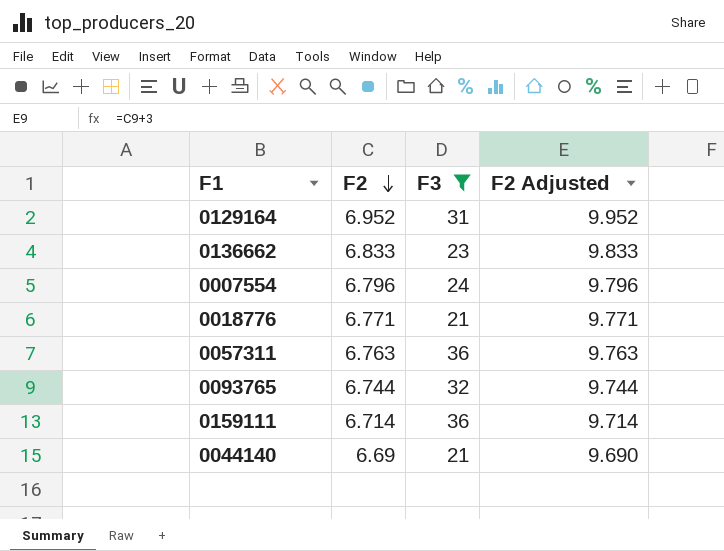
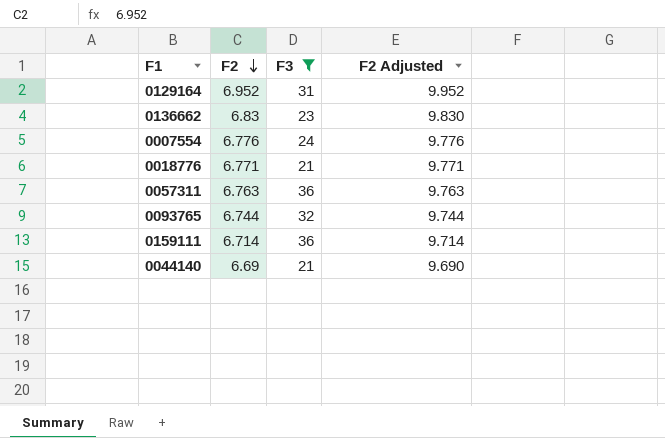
0136662 | F2: 6.833 -> 6.83
0136662 | F2 Adjusted: 9.833 -> 9.830
0007554 | F2: 6.796 -> 6.776
0007554 | F2 Adjusted: 9.796 -> 9.776

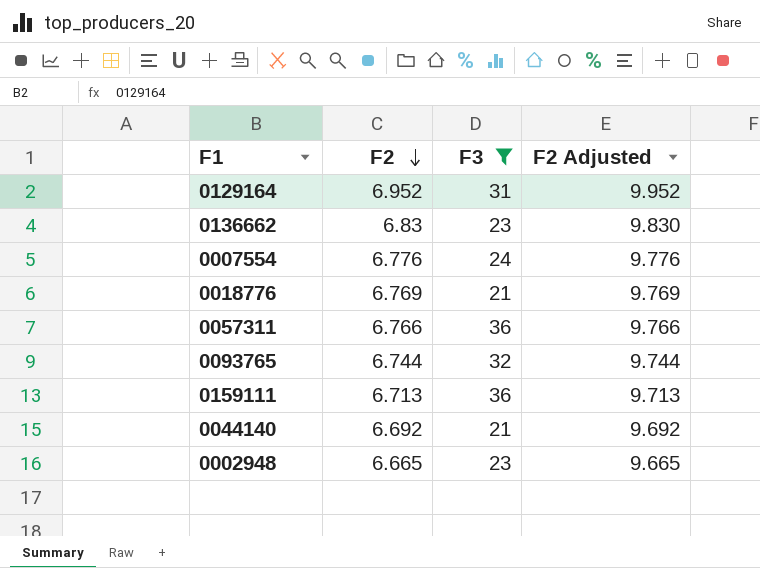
0018776 | F2: 6.771 -> 6.769
0018776 | F2 Adjusted: 9.771 -> 9.769
0057311 | F2: 6.763 -> 6.766
0057311 | F2 Adjusted: 9.763 -> 9.766
0159111 | F2: 6.714 -> 6.713
0159111 | F2 Adjusted: 9.714 -> 9.713
0044140 | F2: 6.69 -> 6.692
0044140 | F2 Adjusted: 9.690 -> 9.692
row 0002948: none -> 6.665 | 23 | 9.665

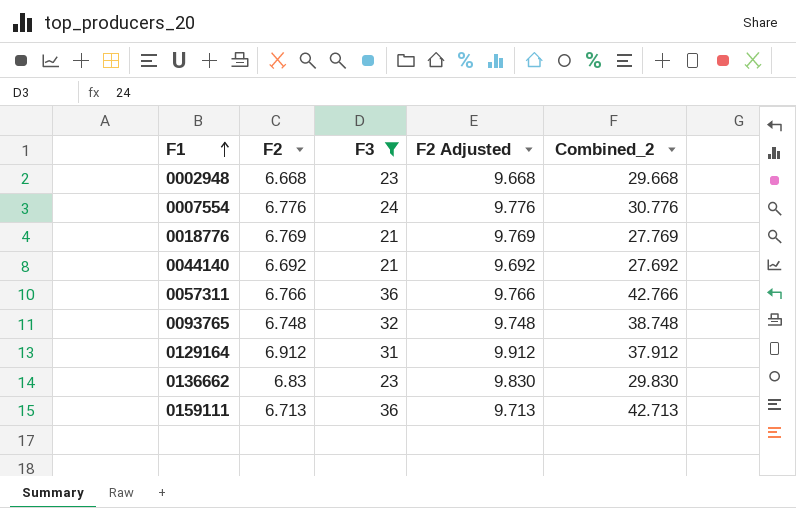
row order: F2 descending -> F1 ascending
column Combined_2 | formula: none -> [F2] + [F3]
0002948 | F2: 6.665 -> 6.668
0002948 | F2 Adjusted: 9.665 -> 9.668
0093765 | F2: 6.744 -> 6.748
0093765 | F2 Adjusted: 9.744 -> 9.748
0129164 | F2: 6.952 -> 6.912
0129164 | F2 Adjusted: 9.952 -> 9.912

